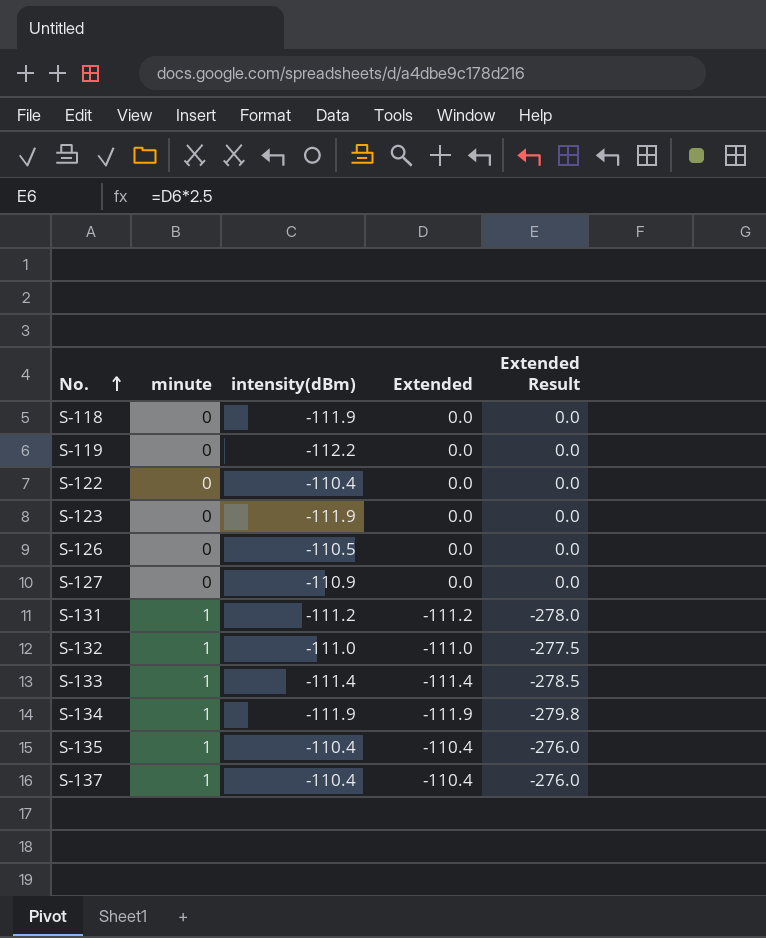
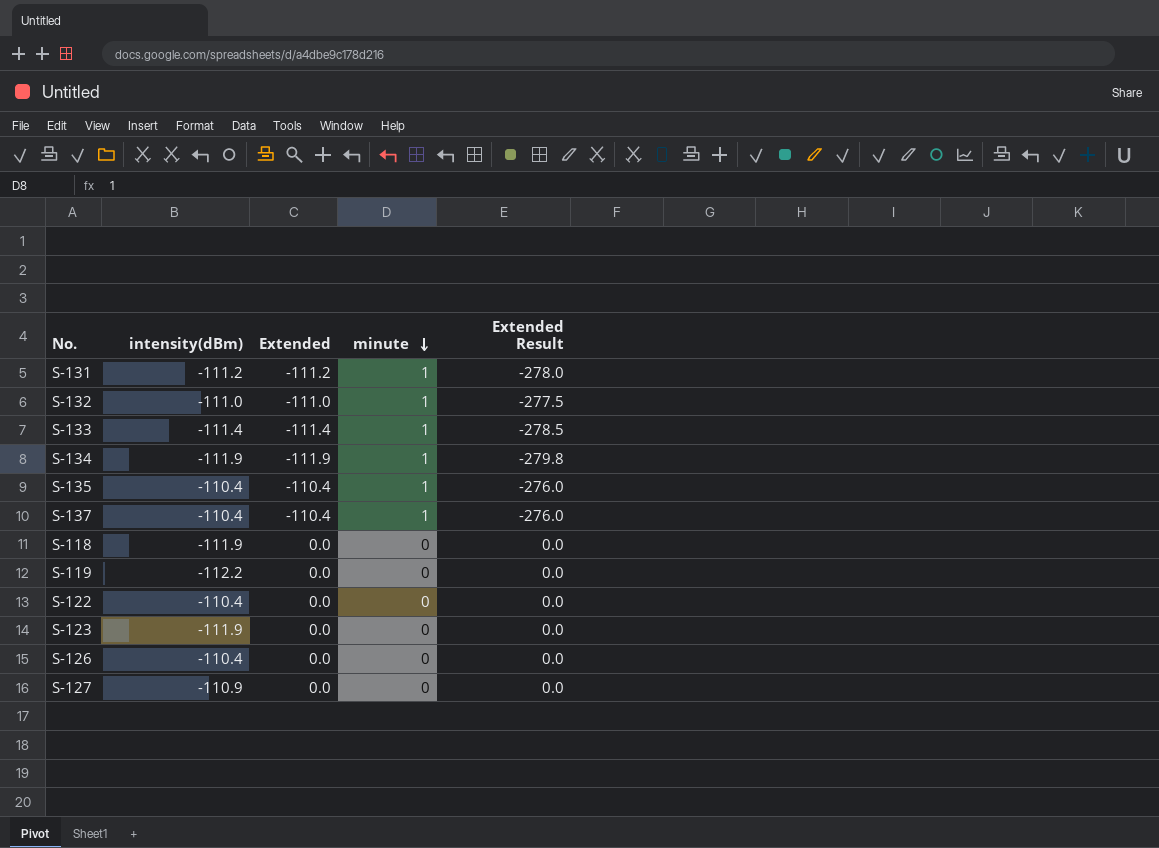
row order: No. ascending -> minute descending
column minute | position: 2 -> 4
S-126 | intensity(dBm): -110.5 -> -110.4

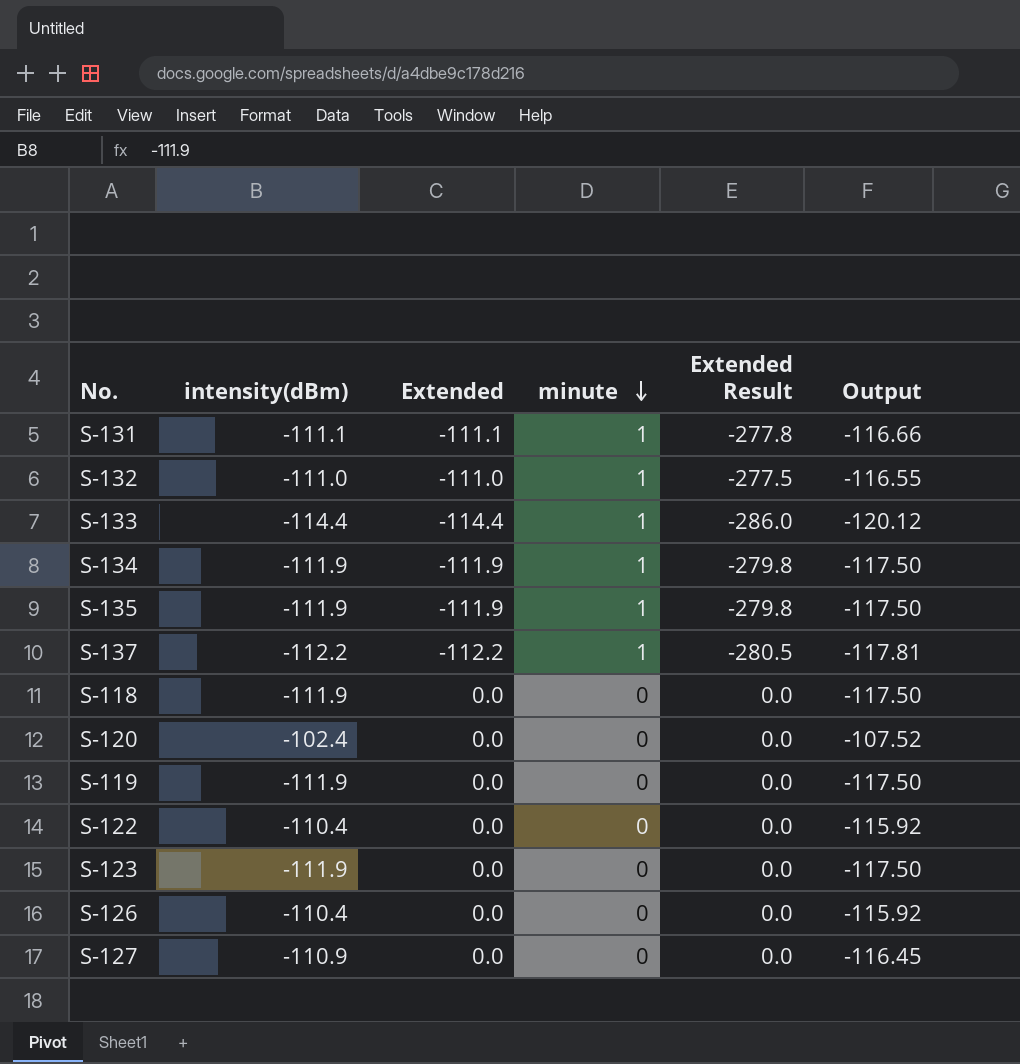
column Output | formula: none -> [intensity(dBm)] * 1.05
S-131 | intensity(dBm): -111.2 -> -111.1
S-131 | Extended: -111.2 -> -111.1
S-131 | Extended Result: -278.0 -> -277.8
S-133 | intensity(dBm): -111.4 -> -114.4
S-133 | Extended: -111.4 -> -114.4
S-133 | Extended Result: -278.5 -> -286.0
S-135 | intensity(dBm): -110.4 -> -111.9
S-135 | Extended: -110.4 -> -111.9
S-135 | Extended Result: -276.0 -> -279.8
S-137 | intensity(dBm): -110.4 -> -112.2
S-137 | Extended: -110.4 -> -112.2
S-137 | Extended Result: -276.0 -> -280.5
row S-120: none -> -102.4 | 0.0 | 0 | 0.0 | -107.52
S-119 | intensity(dBm): -112.2 -> -111.9

